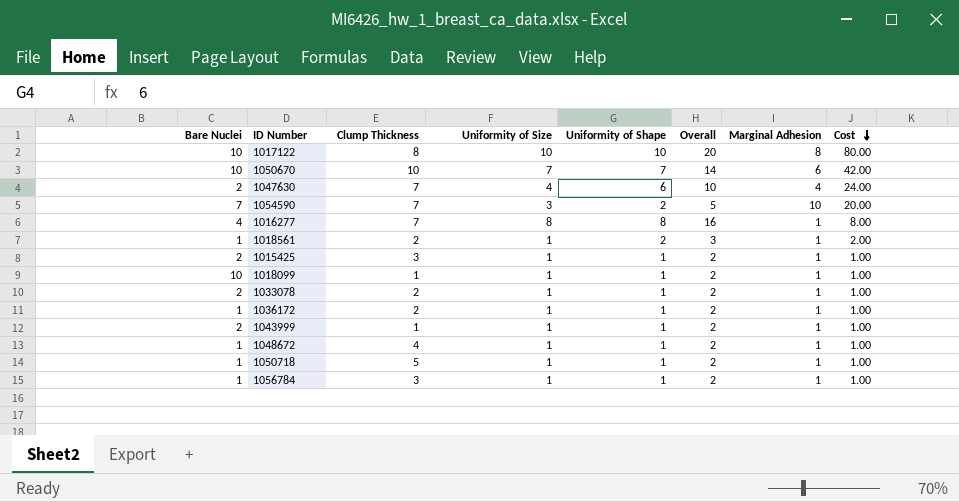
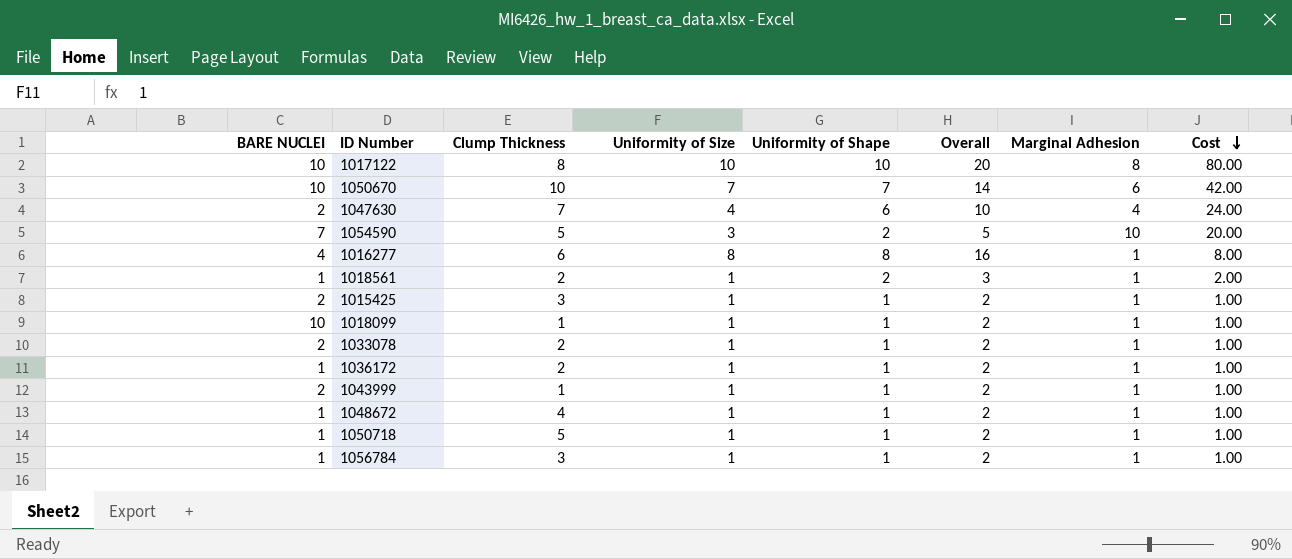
column name: Bare Nuclei -> BARE NUCLEI
1054590 | Clump Thickness: 7 -> 5
1016277 | Clump Thickness: 7 -> 6

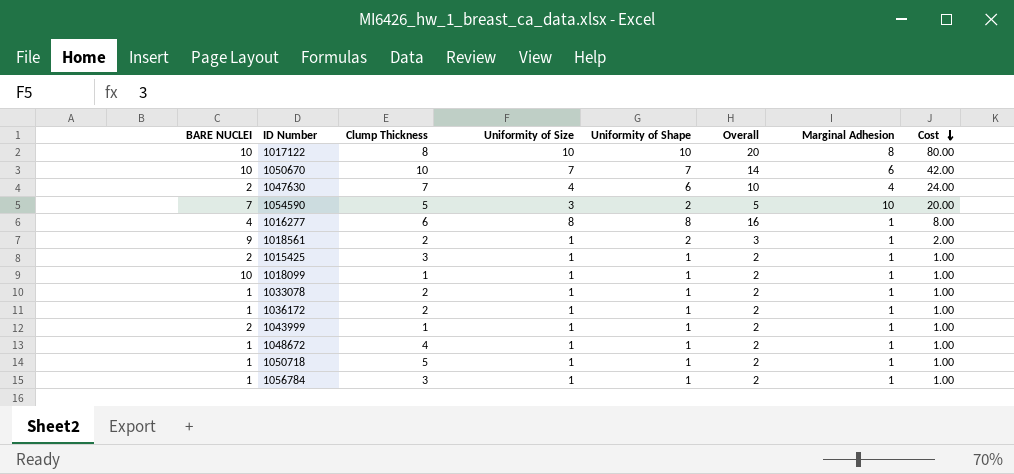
1018561 | BARE NUCLEI: 1 -> 9
1033078 | BARE NUCLEI: 2 -> 1

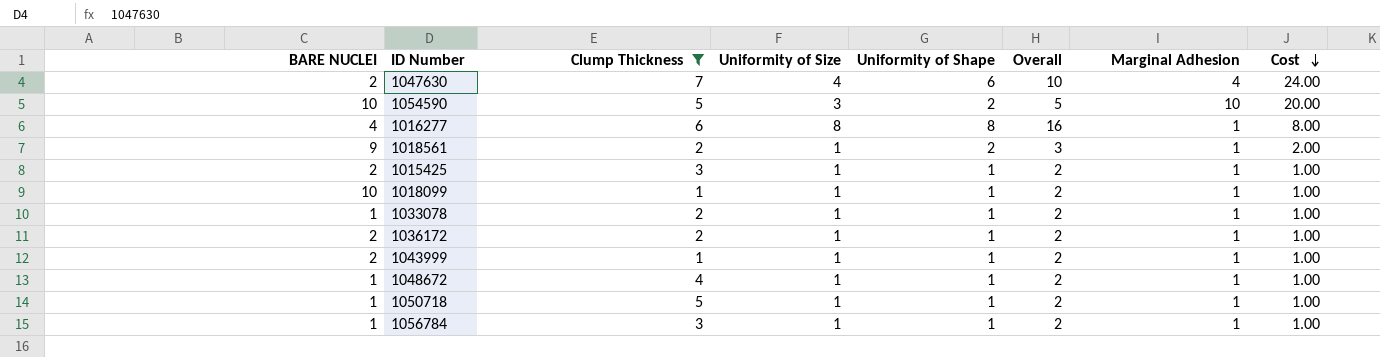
filter: none -> Clump Thickness <= 7
1054590 | BARE NUCLEI: 7 -> 10
1036172 | BARE NUCLEI: 1 -> 2

